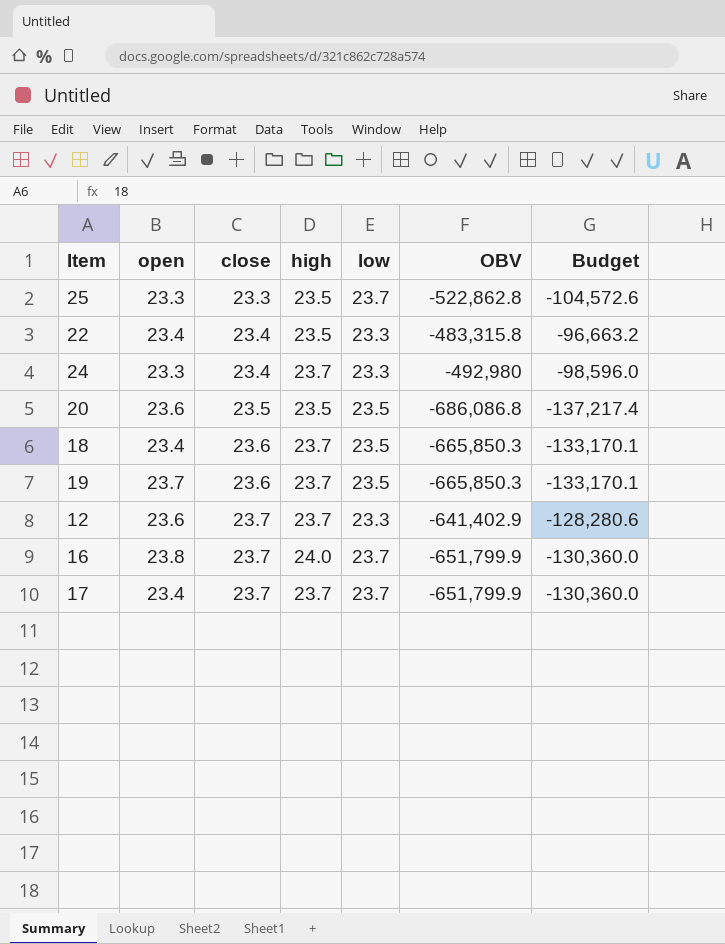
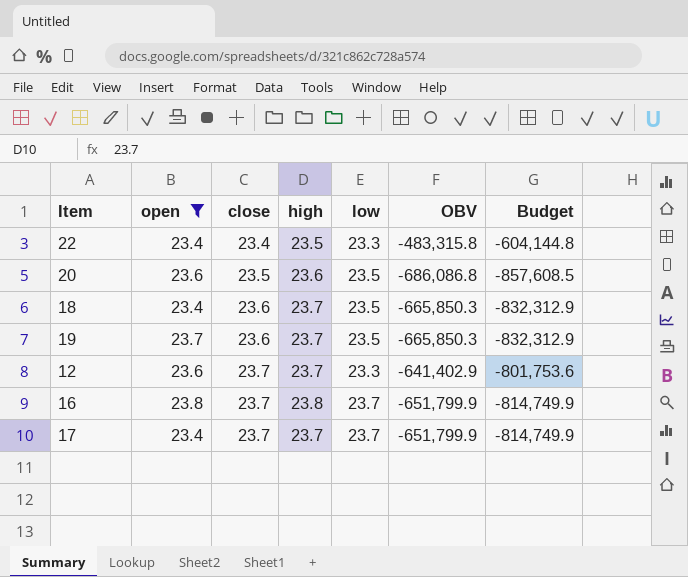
filter: none -> open != 23.3
column Budget | formula: [OBV] * 0.2 -> [OBV] * 1.25
20 | high: 23.5 -> 23.6
16 | high: 24.0 -> 23.8

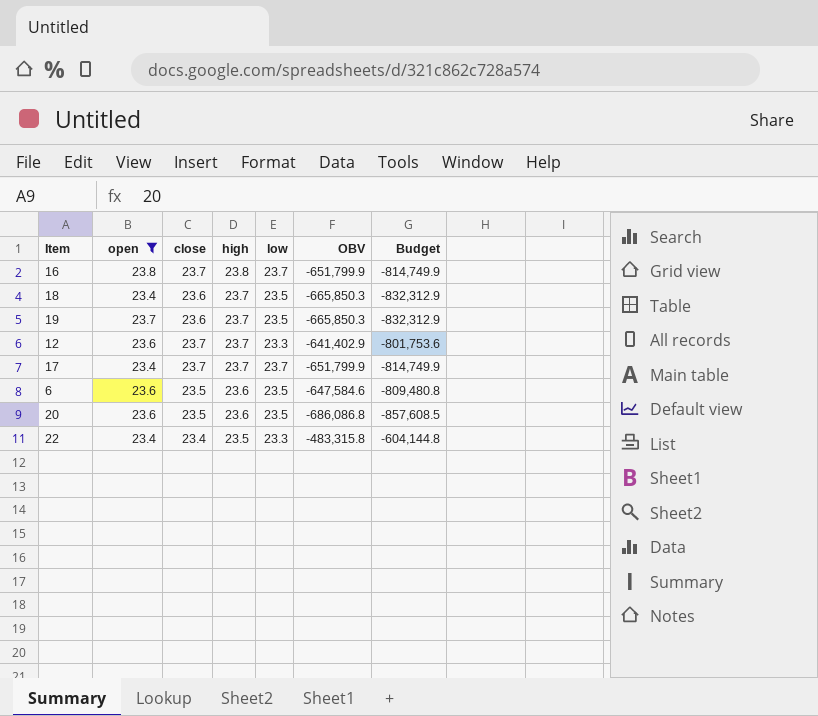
row order: close ascending -> high descending
row 6: none -> 23.6 | 23.5 | 23.6 | 23.5 | -647,584.6 | -809,480.8

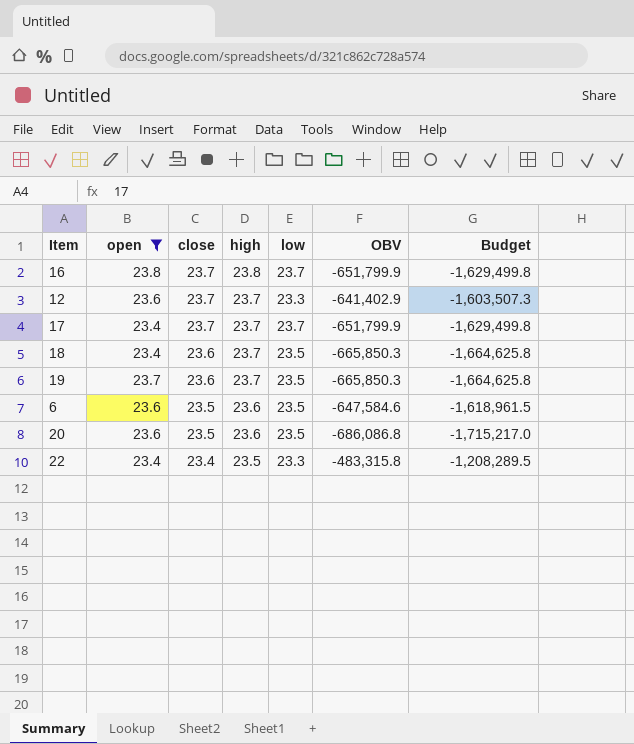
row order: high descending -> close descending
column Budget | formula: [OBV] * 1.25 -> [OBV] * 2.5

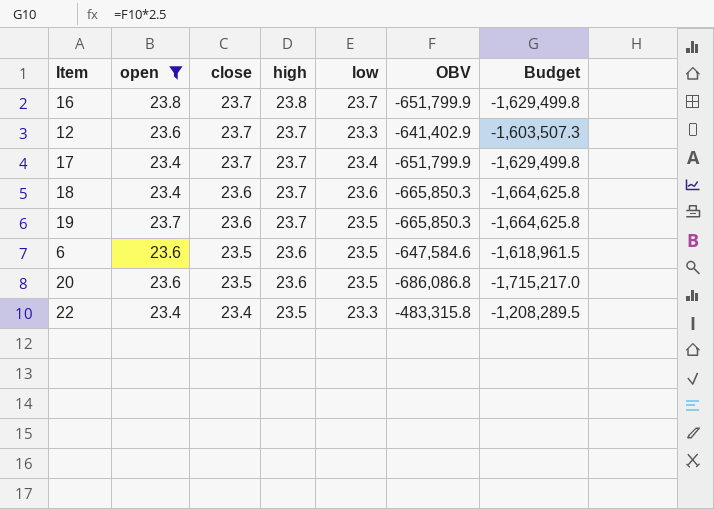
17 | low: 23.7 -> 23.4
18 | low: 23.5 -> 23.6

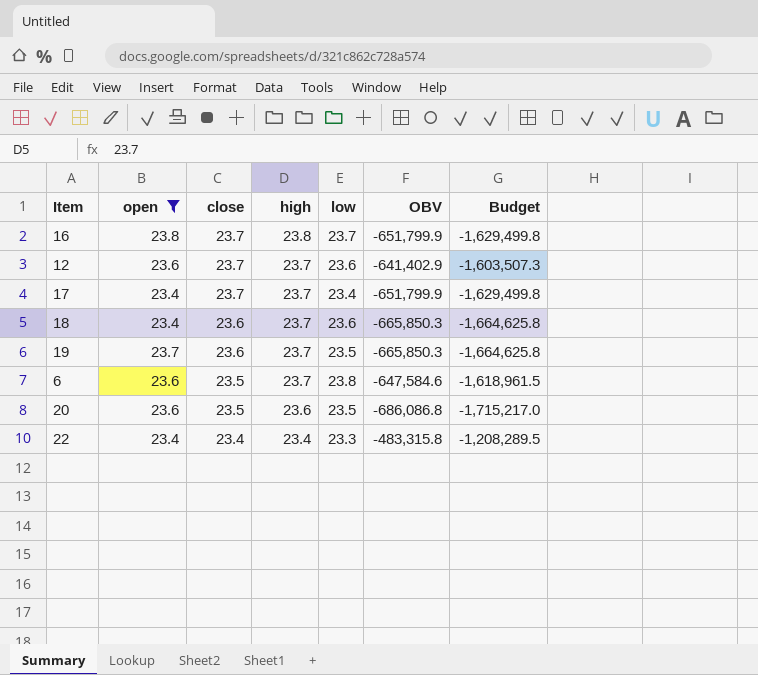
12 | low: 23.3 -> 23.6
6 | high: 23.6 -> 23.7
6 | low: 23.5 -> 23.8
22 | high: 23.5 -> 23.4

